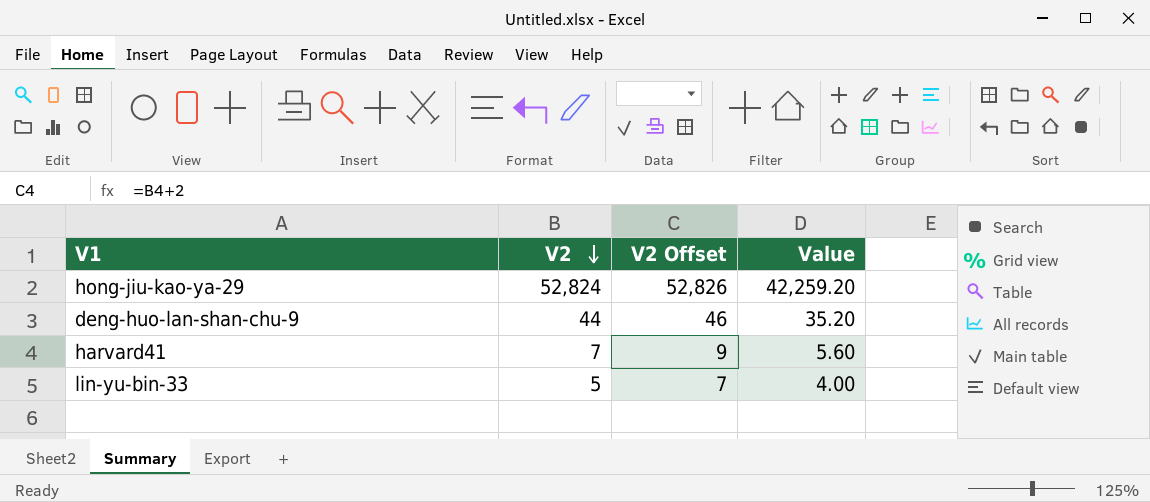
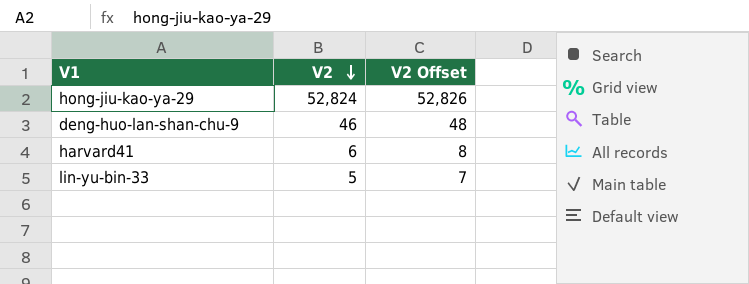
column Value | formula: [V2] * 0.8 -> none
deng-huo-lan-shan-chu-9 | V2: 44 -> 46
deng-huo-lan-shan-chu-9 | V2 Offset: 46 -> 48
harvard41 | V2: 7 -> 6
harvard41 | V2 Offset: 9 -> 8

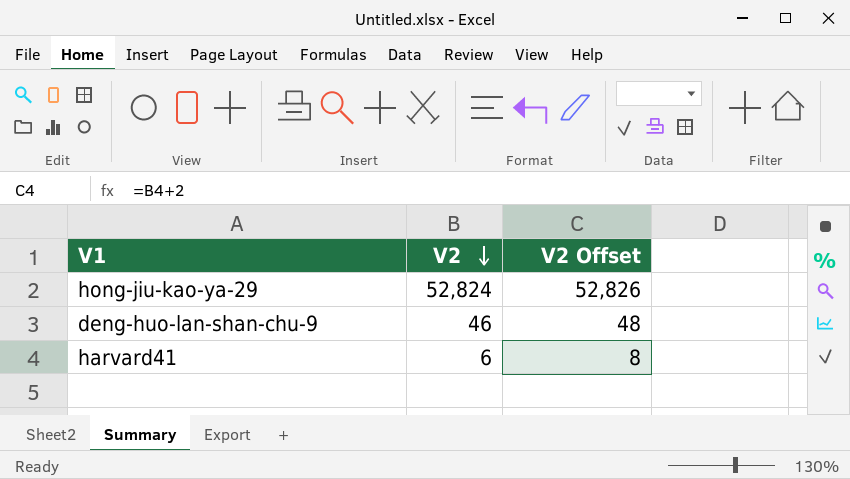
row lin-yu-bin-33: 5 | 7 -> none

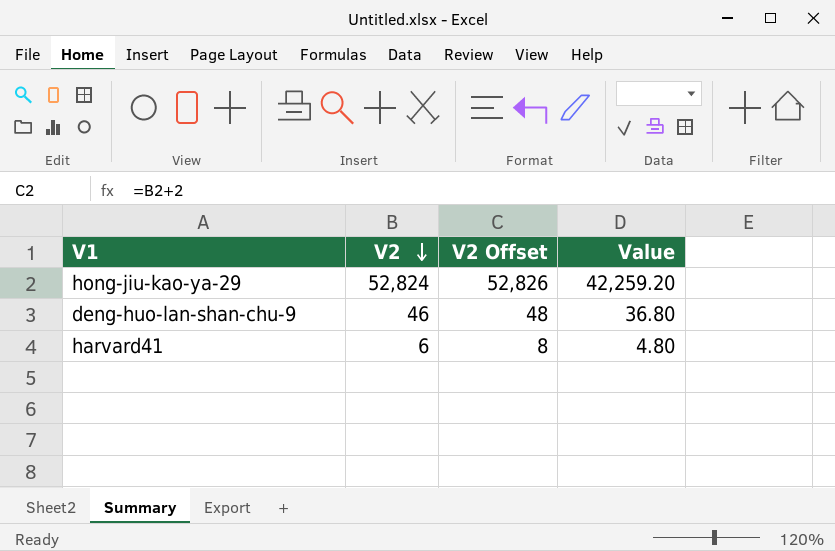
column Value | formula: none -> [V2] * 0.8

